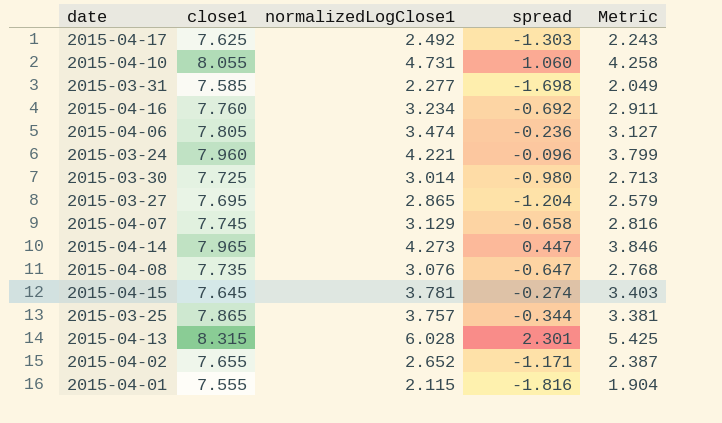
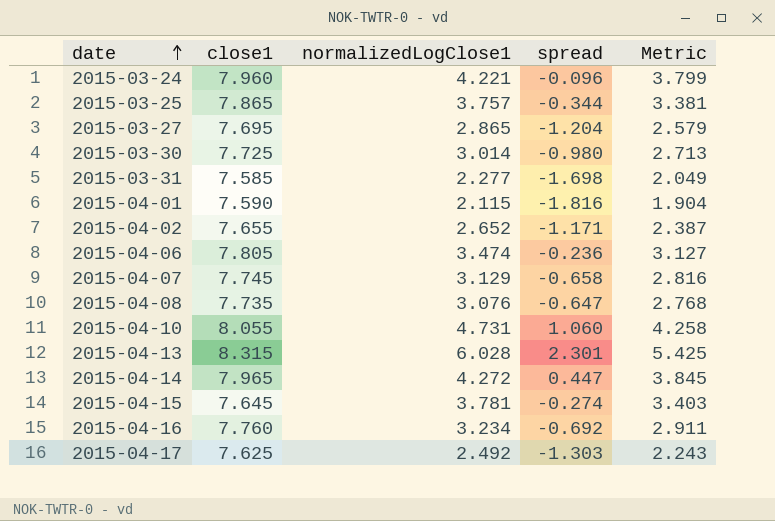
row order: none -> date ascending
2015-04-01 | close1: 7.555 -> 7.590
2015-04-14 | normalizedLogClose1: 4.273 -> 4.272
2015-04-14 | Metric: 3.846 -> 3.845

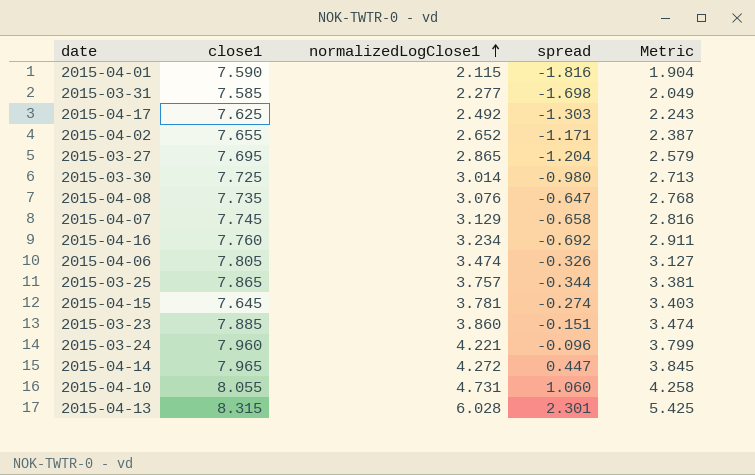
row order: date ascending -> normalizedLogClose1 ascending
2015-04-06 | spread: -0.236 -> -0.326
row 2015-03-23: none -> 7.885 | 3.860 | -0.151 | 3.474

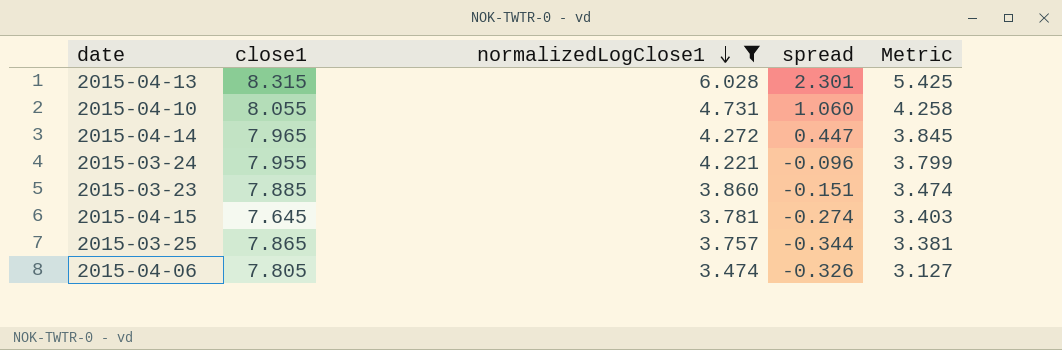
filter: none -> normalizedLogClose1 >= 3.474
row order: normalizedLogClose1 ascending -> normalizedLogClose1 descending
2015-03-24 | close1: 7.960 -> 7.955

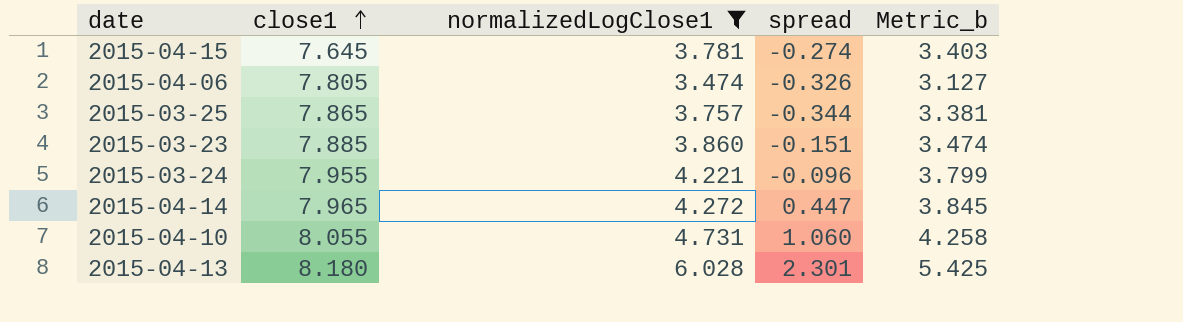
row order: normalizedLogClose1 descending -> close1 ascending
column name: Metric -> Metric_b
2015-04-13 | close1: 8.315 -> 8.180

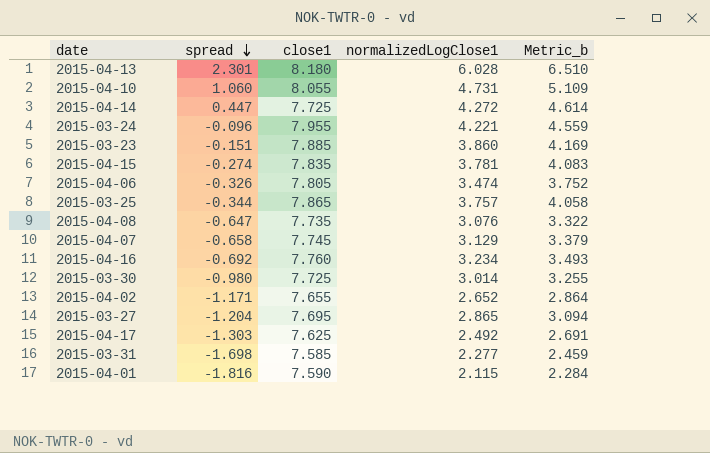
filter: normalizedLogClose1 >= 3.474 -> none
row order: close1 ascending -> spread descending
column spread | position: 4 -> 2
column Metric_b | formula: [normalizedLogClose1] * 0.9 -> [normalizedLogClose1] * 1.08
2015-04-14 | close1: 7.965 -> 7.725
2015-04-15 | close1: 7.645 -> 7.835

